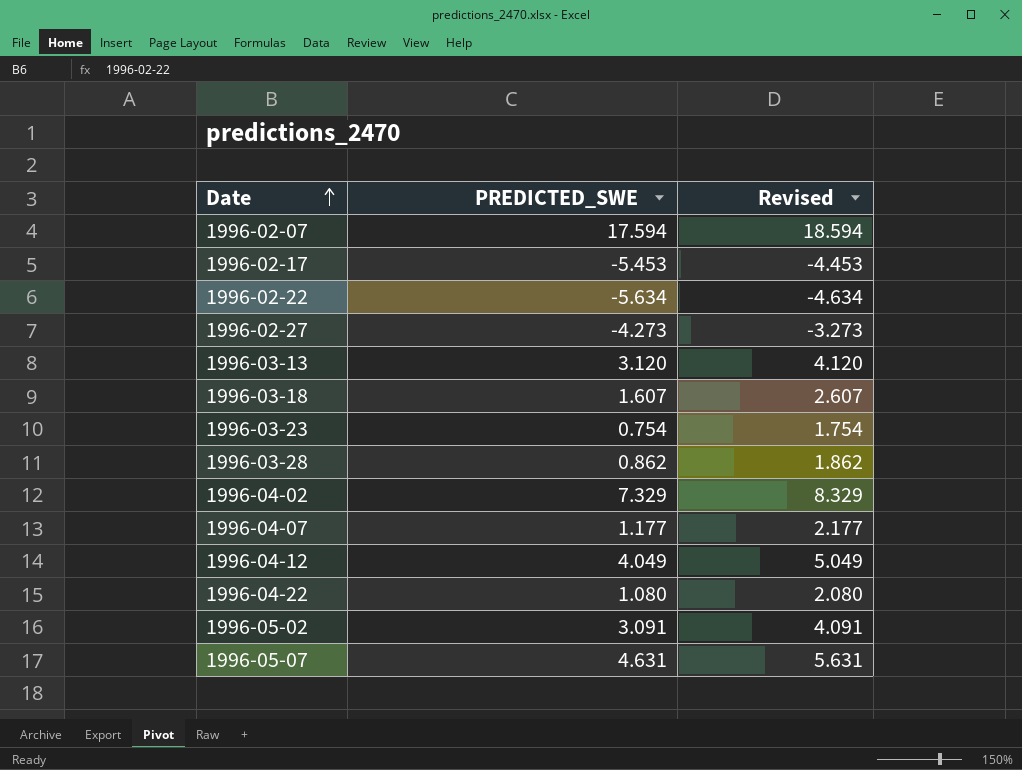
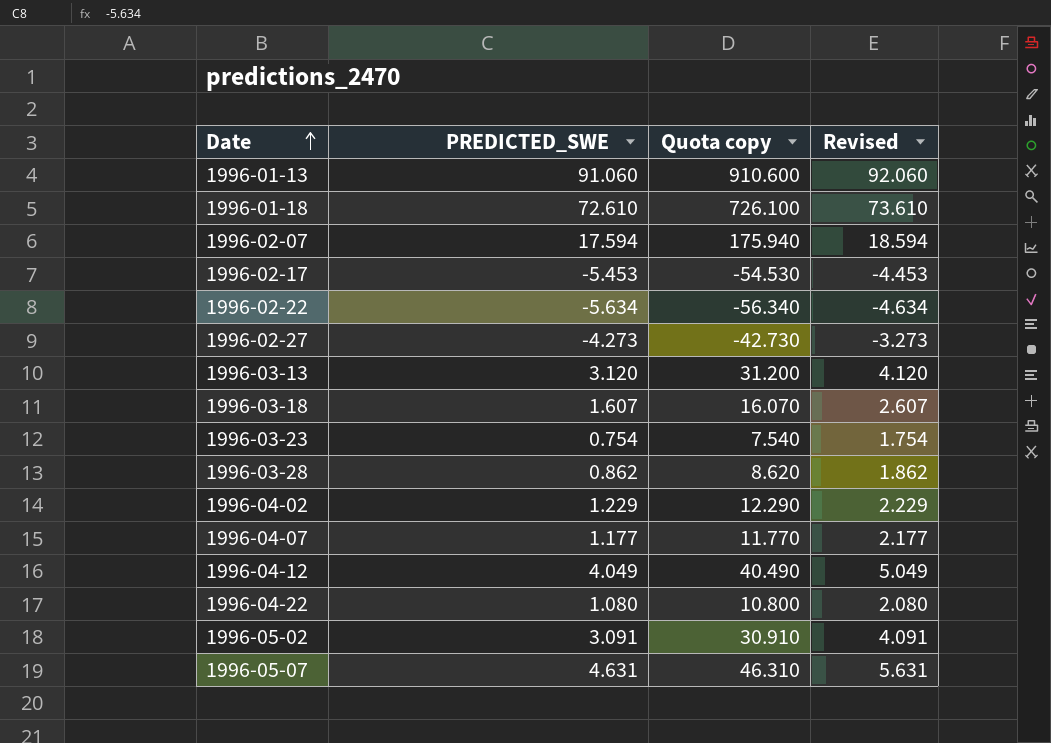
column Quota copy | formula: none -> [PREDICTED_SWE] * 10
row 1996-01-13: none -> 91.060 | 910.600 | 92.060
row 1996-01-18: none -> 72.610 | 726.100 | 73.610
1996-04-02 | PREDICTED_SWE: 7.329 -> 1.229
1996-04-02 | Revised: 8.329 -> 2.229

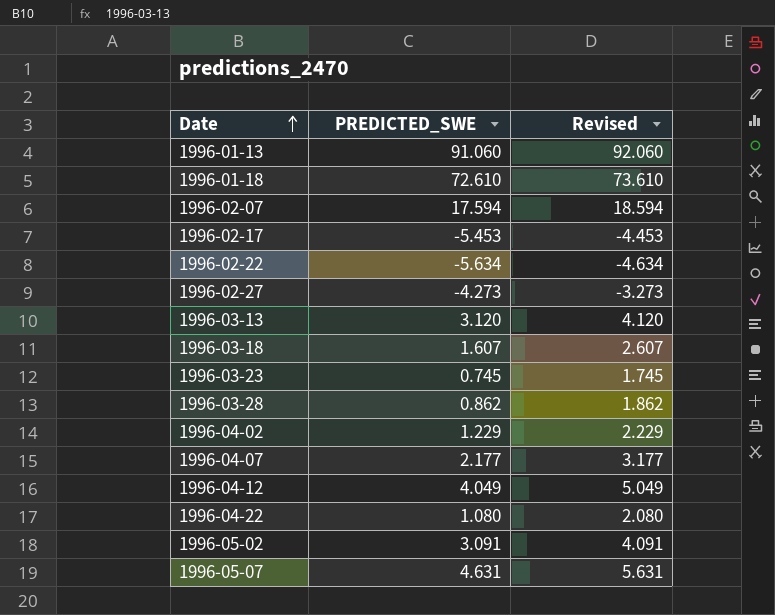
column Quota copy | formula: [PREDICTED_SWE] * 10 -> none
1996-03-23 | PREDICTED_SWE: 0.754 -> 0.745
1996-03-23 | Revised: 1.754 -> 1.745
1996-04-07 | PREDICTED_SWE: 1.177 -> 2.177
1996-04-07 | Revised: 2.177 -> 3.177

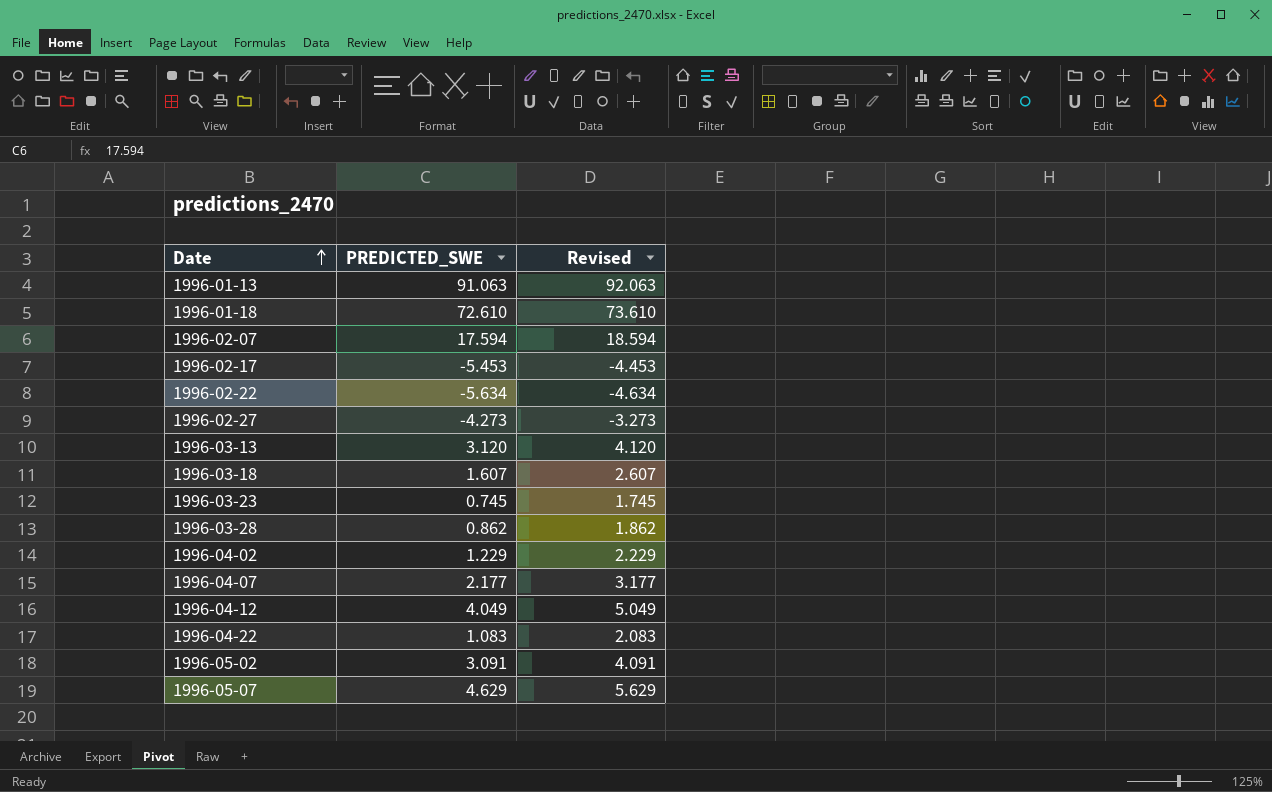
1996-01-13 | PREDICTED_SWE: 91.060 -> 91.063
1996-01-13 | Revised: 92.060 -> 92.063
1996-04-22 | PREDICTED_SWE: 1.080 -> 1.083
1996-04-22 | Revised: 2.080 -> 2.083
1996-05-07 | PREDICTED_SWE: 4.631 -> 4.629
1996-05-07 | Revised: 5.631 -> 5.629

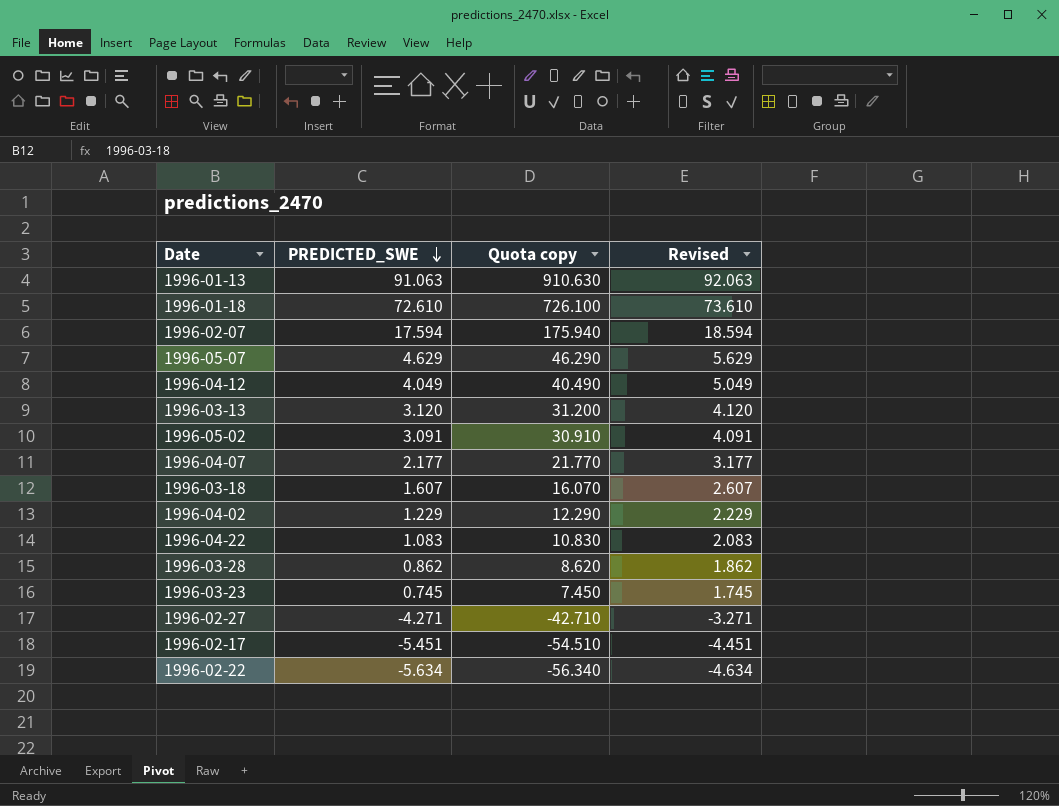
row order: Date ascending -> PREDICTED_SWE descending
column Quota copy | formula: none -> [PREDICTED_SWE] * 10
1996-02-27 | PREDICTED_SWE: -4.273 -> -4.271
1996-02-27 | Revised: -3.273 -> -3.271
1996-02-17 | PREDICTED_SWE: -5.453 -> -5.451
1996-02-17 | Revised: -4.453 -> -4.451

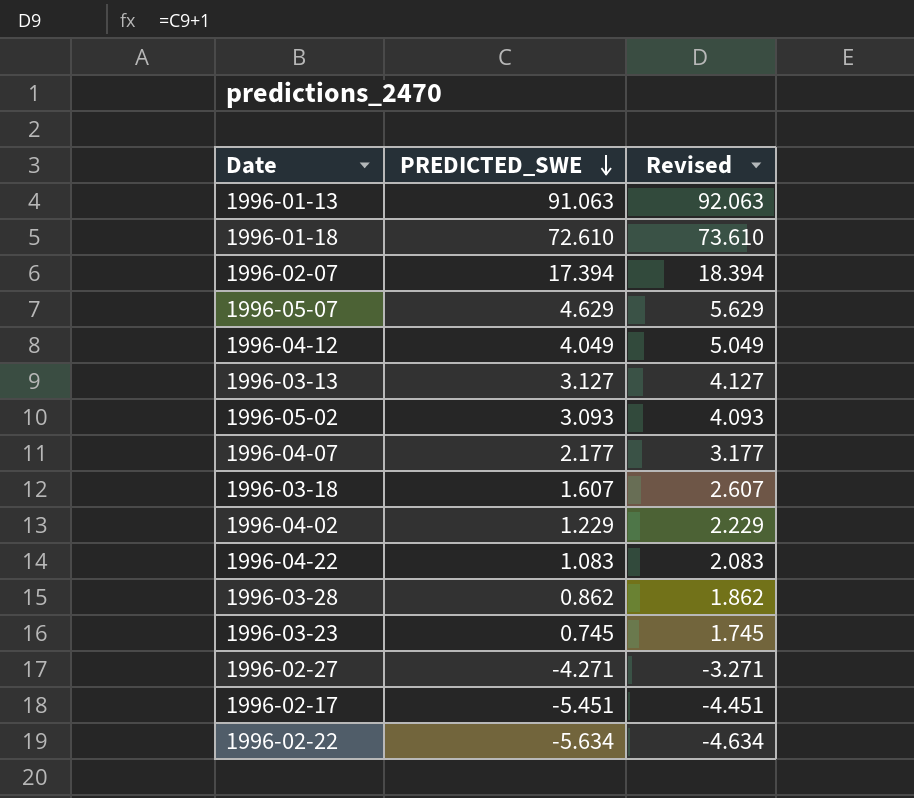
column Quota copy | formula: [PREDICTED_SWE] * 10 -> none
1996-02-07 | PREDICTED_SWE: 17.594 -> 17.394
1996-02-07 | Revised: 18.594 -> 18.394
1996-03-13 | PREDICTED_SWE: 3.120 -> 3.127
1996-03-13 | Revised: 4.120 -> 4.127
1996-05-02 | PREDICTED_SWE: 3.091 -> 3.093
1996-05-02 | Revised: 4.091 -> 4.093

